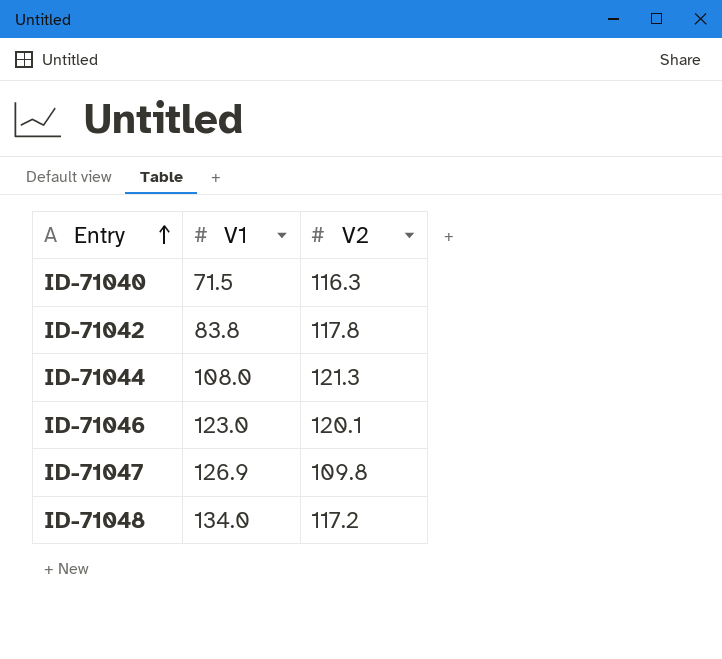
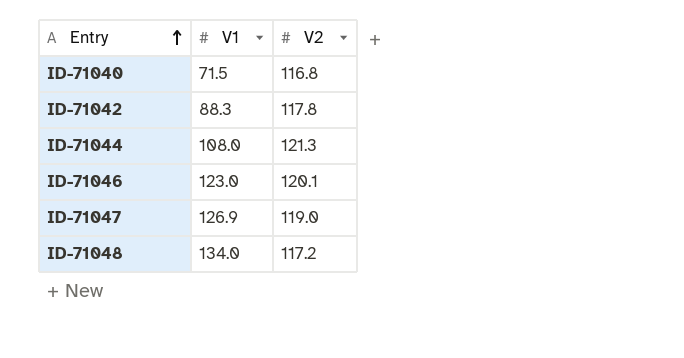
ID-71040 | V2: 116.3 -> 116.8
ID-71042 | V1: 83.8 -> 88.3
ID-71047 | V2: 109.8 -> 119.0

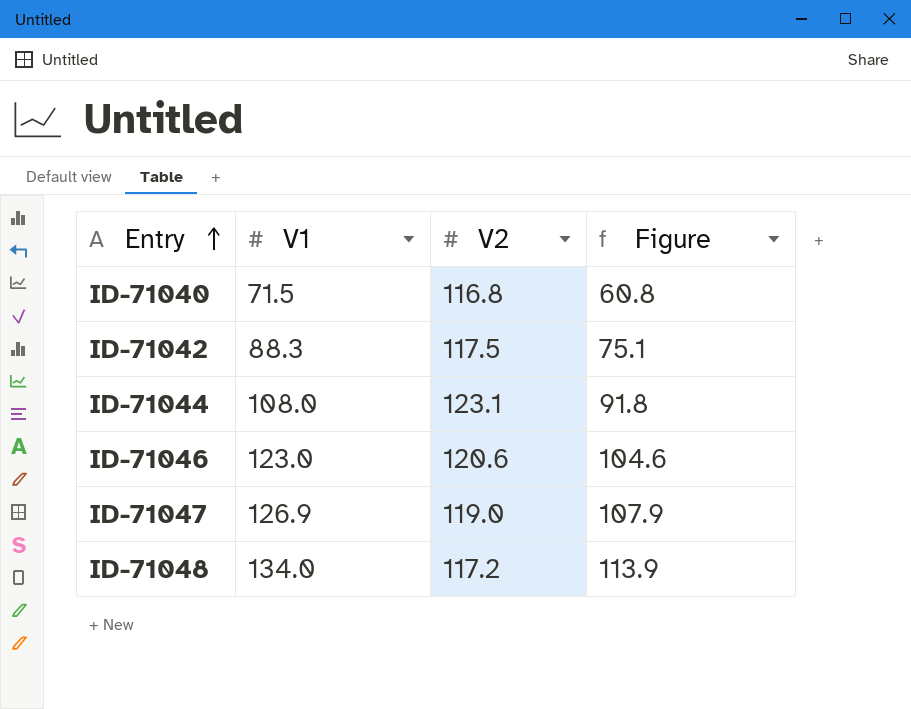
column Figure | formula: none -> [V1] * 0.85
ID-71042 | V2: 117.8 -> 117.5
ID-71044 | V2: 121.3 -> 123.1
ID-71046 | V2: 120.1 -> 120.6

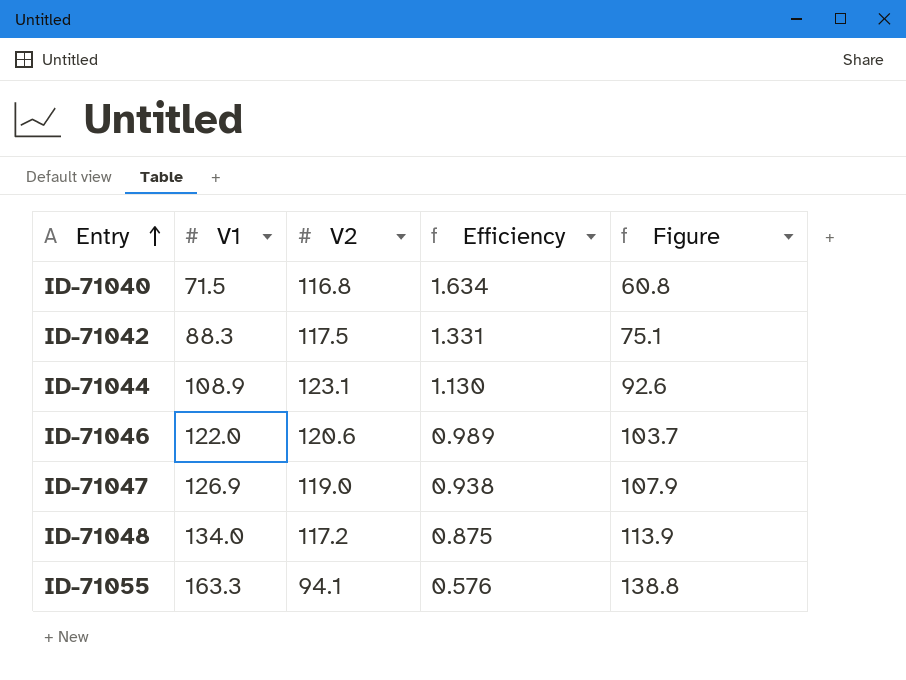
column Efficiency | formula: none -> [V2] / [V1]
ID-71044 | V1: 108.0 -> 108.9
ID-71044 | Figure: 91.8 -> 92.6
ID-71046 | V1: 123.0 -> 122.0
ID-71046 | Figure: 104.6 -> 103.7
row ID-71055: none -> 163.3 | 94.1 | 0.576 | 138.8

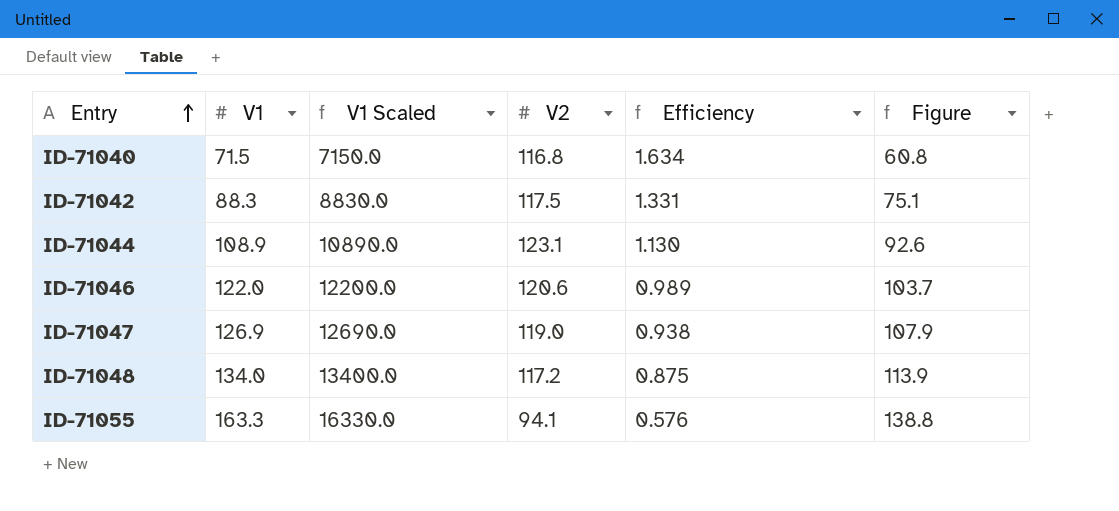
column V1 Scaled | formula: none -> [V1] * 100

